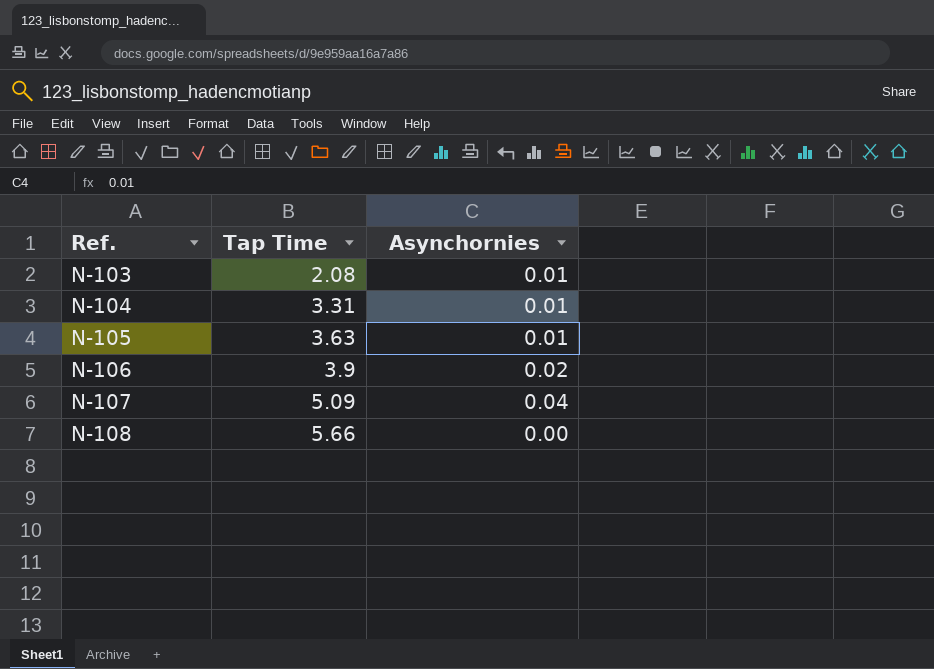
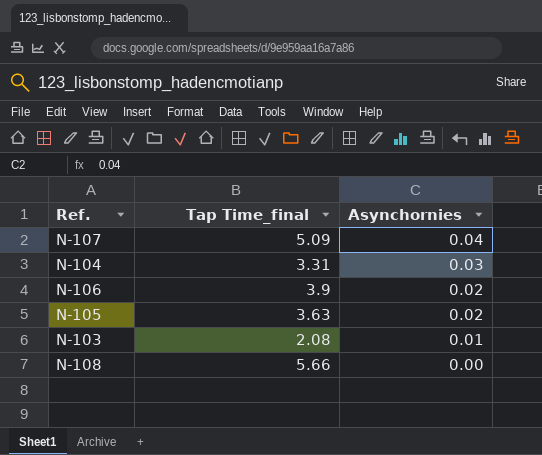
row order: Ref. ascending -> Asynchornies descending
column name: Tap Time -> Tap Time_final
N-104 | Asynchornies: 0.01 -> 0.03
N-105 | Asynchornies: 0.01 -> 0.02

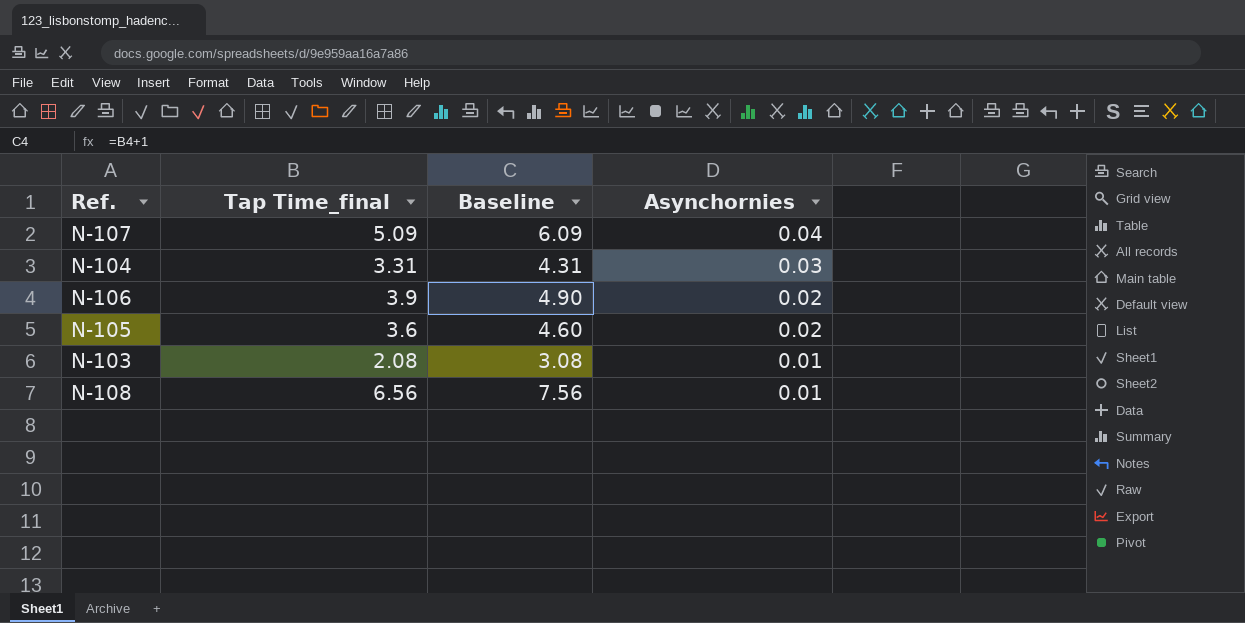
column Baseline | formula: none -> [Tap Time_final] + 1
N-105 | Tap Time_final: 3.63 -> 3.6
N-108 | Tap Time_final: 5.66 -> 6.56
N-108 | Asynchornies: 0.00 -> 0.01

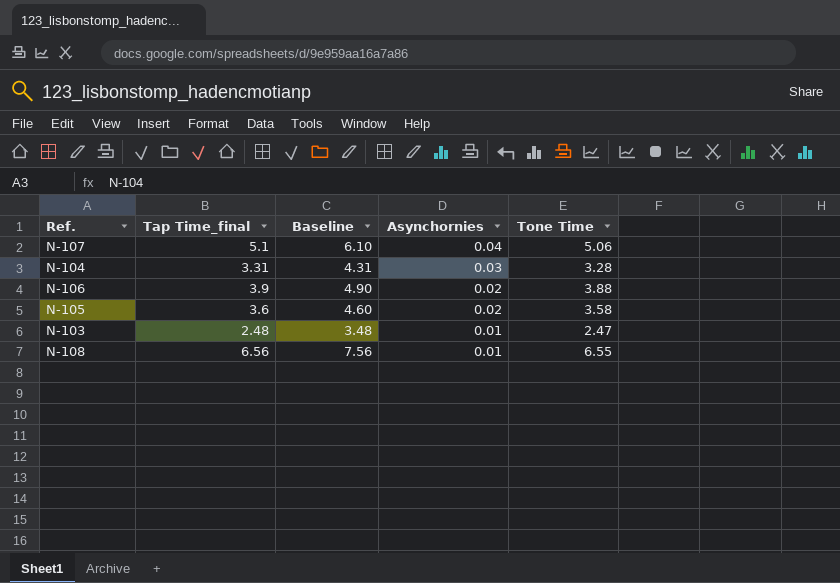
column Tone Time | formula: none -> [Tap Time_final] - [Asynchornies]
N-107 | Tap Time_final: 5.09 -> 5.1
N-107 | Baseline: 6.09 -> 6.10
N-103 | Tap Time_final: 2.08 -> 2.48
N-103 | Baseline: 3.08 -> 3.48

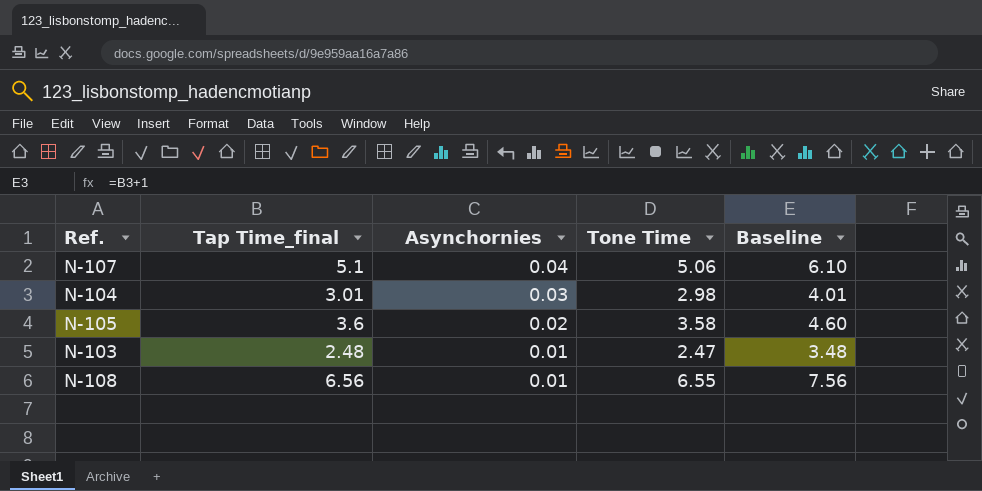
column Baseline | position: 3 -> 5
row N-106: 3.9 | 4.90 | 0.02 | 3.88 -> none
N-104 | Tap Time_final: 3.31 -> 3.01
N-104 | Tone Time: 3.28 -> 2.98
N-104 | Baseline: 4.31 -> 4.01

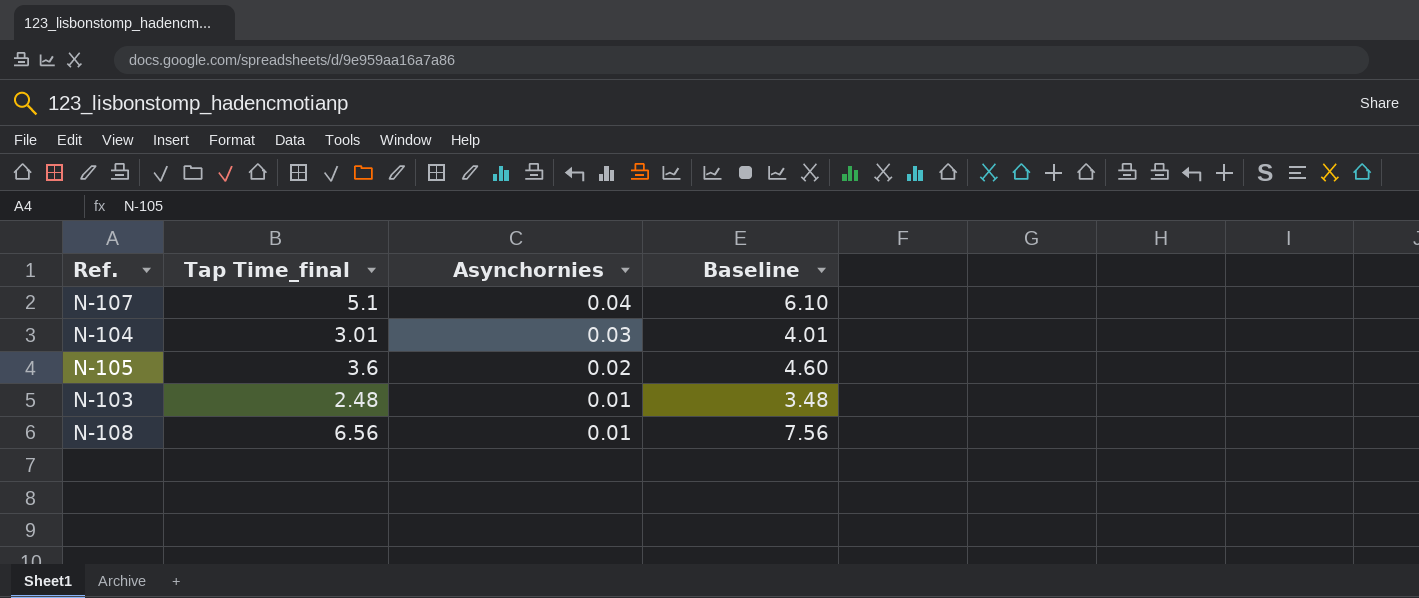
column Tone Time | formula: [Tap Time_final] - [Asynchornies] -> none

